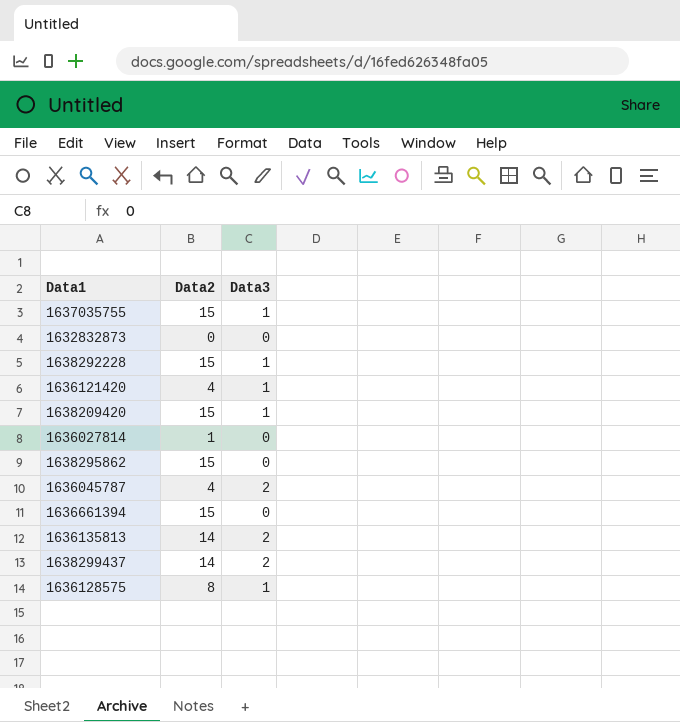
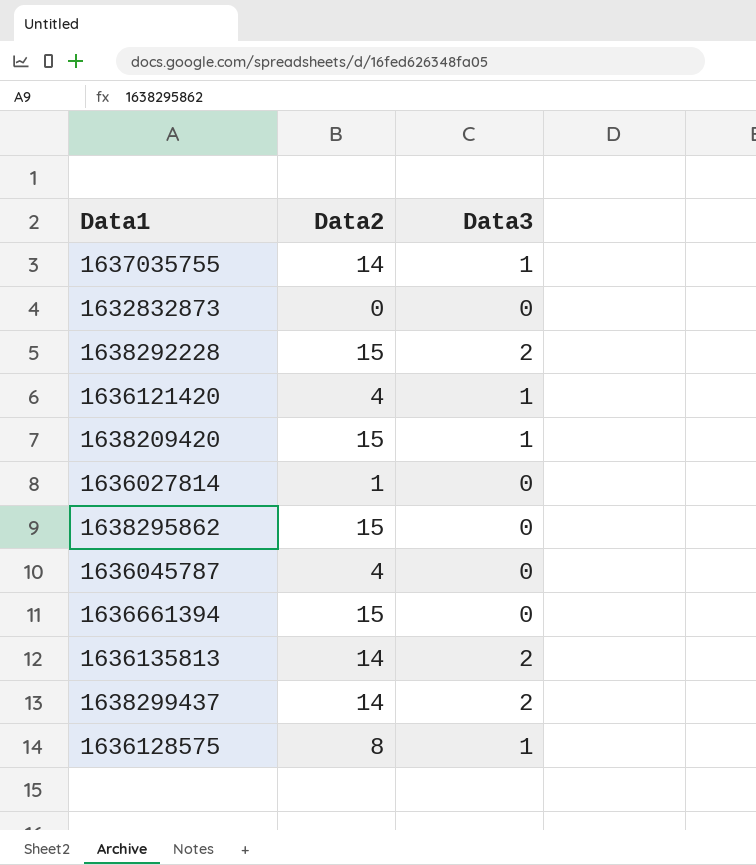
1637035755 | Data2: 15 -> 14
1638292228 | Data3: 1 -> 2
1636045787 | Data3: 2 -> 0

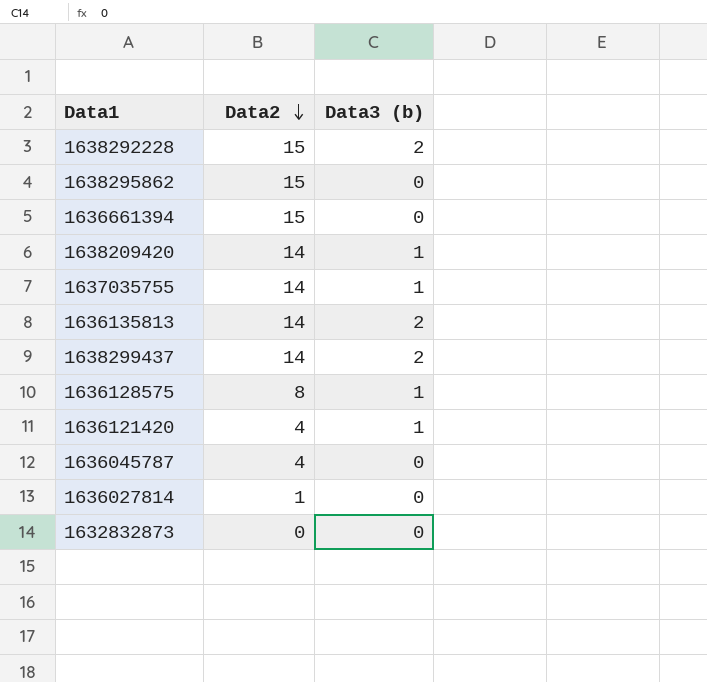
row order: none -> Data2 descending
column name: Data3 -> Data3 (b)
1638209420 | Data2: 15 -> 14

